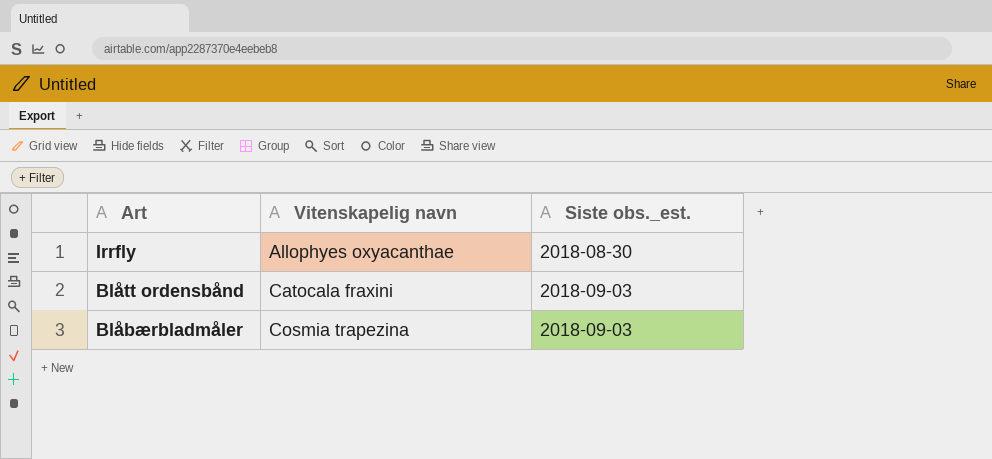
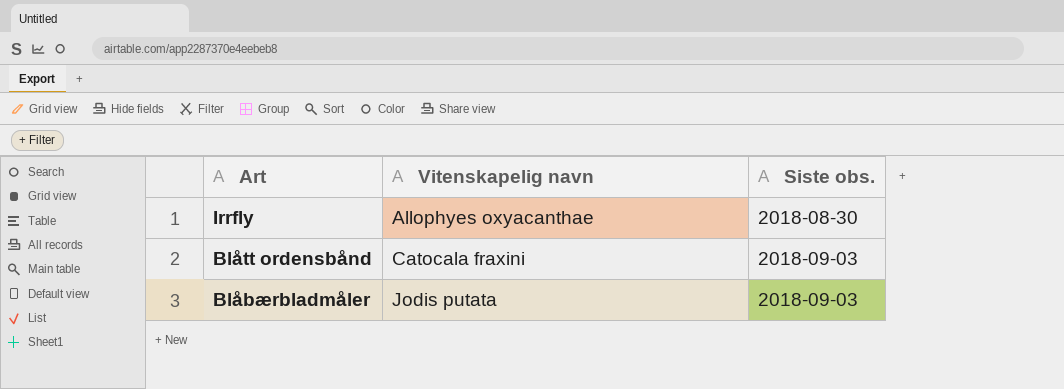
column name: Siste obs._est. -> Siste obs.
Blåbærbladmåler | Vitenskapelig navn: Cosmia trapezina -> Jodis putata

